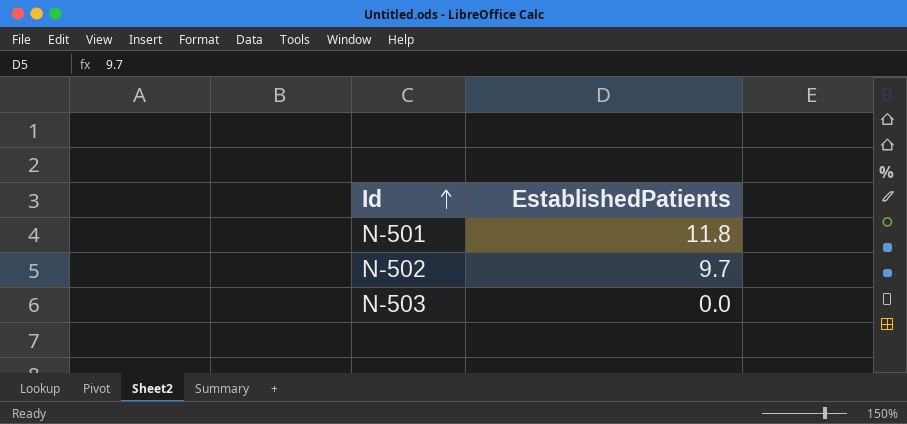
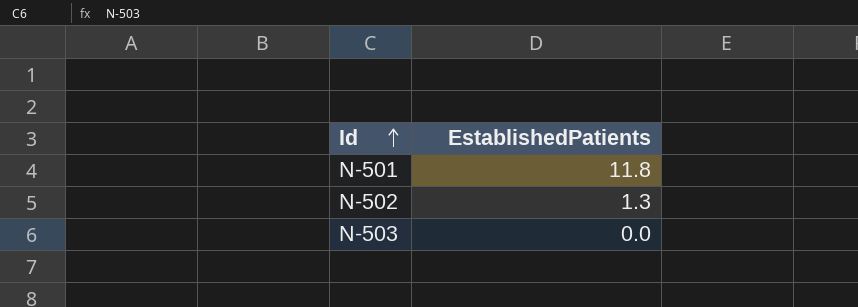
N-502 | EstablishedPatients: 9.7 -> 1.3

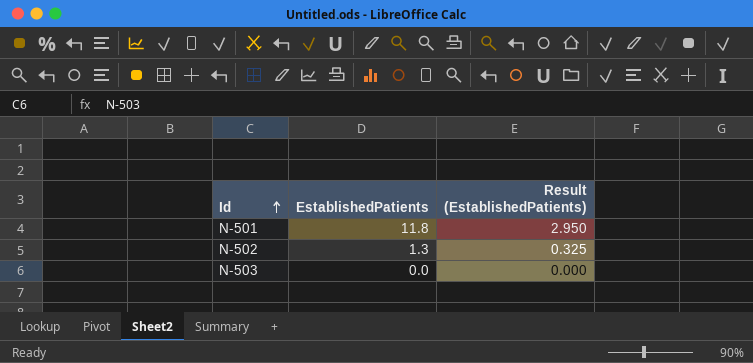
column Result (EstablishedPatients) | formula: none -> [EstablishedPatients] * 0.25

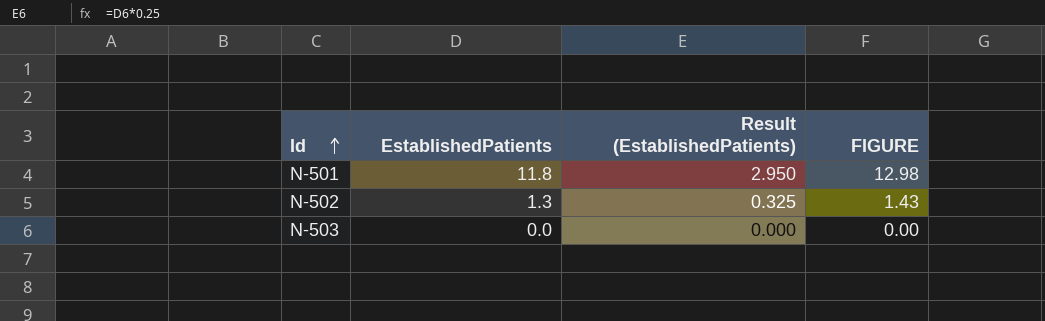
column FIGURE | formula: none -> [EstablishedPatients] * 1.1

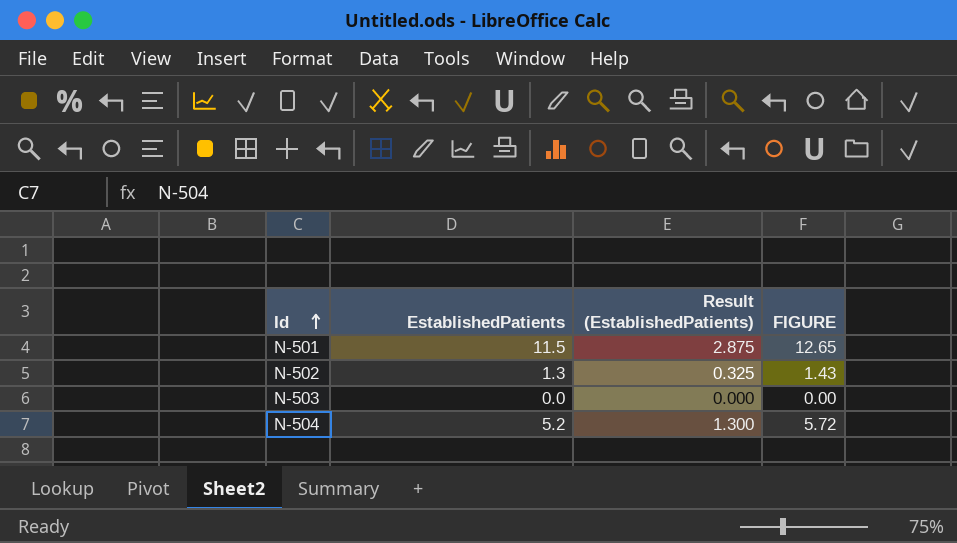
N-501 | EstablishedPatients: 11.8 -> 11.5
N-501 | Result (EstablishedPatients): 2.950 -> 2.875
N-501 | FIGURE: 12.98 -> 12.65
row N-504: none -> 5.2 | 1.300 | 5.72

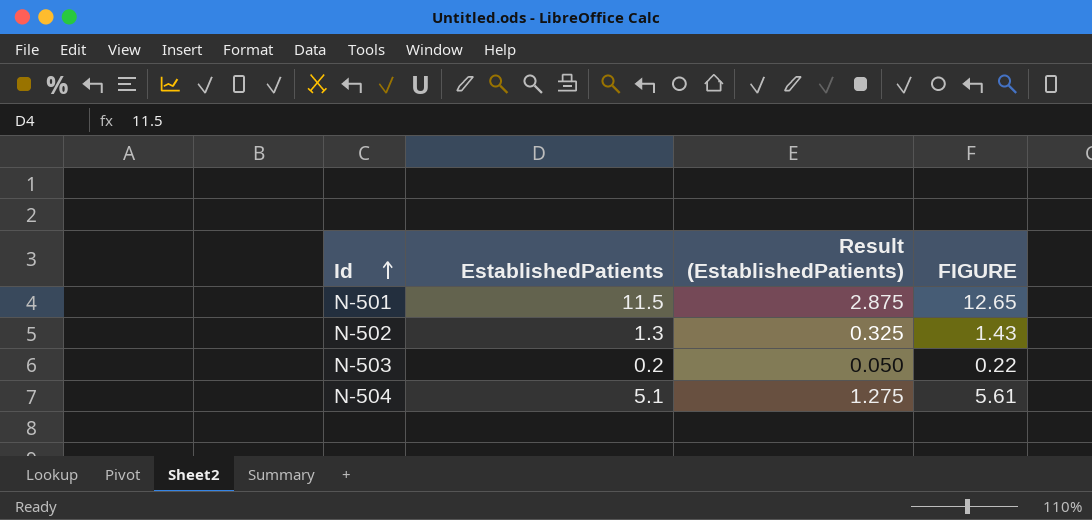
N-503 | EstablishedPatients: 0.0 -> 0.2
N-503 | Result (EstablishedPatients): 0.000 -> 0.050
N-503 | FIGURE: 0.00 -> 0.22
N-504 | EstablishedPatients: 5.2 -> 5.1
N-504 | Result (EstablishedPatients): 1.300 -> 1.275
N-504 | FIGURE: 5.72 -> 5.61

